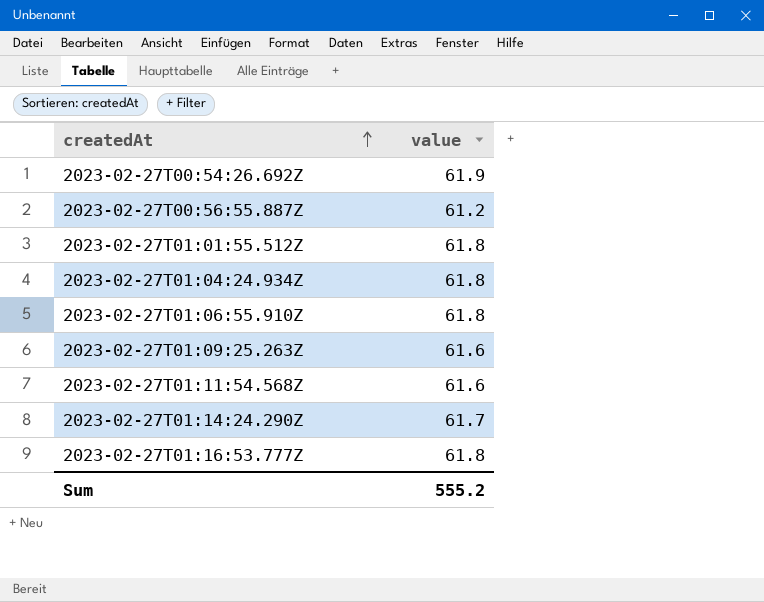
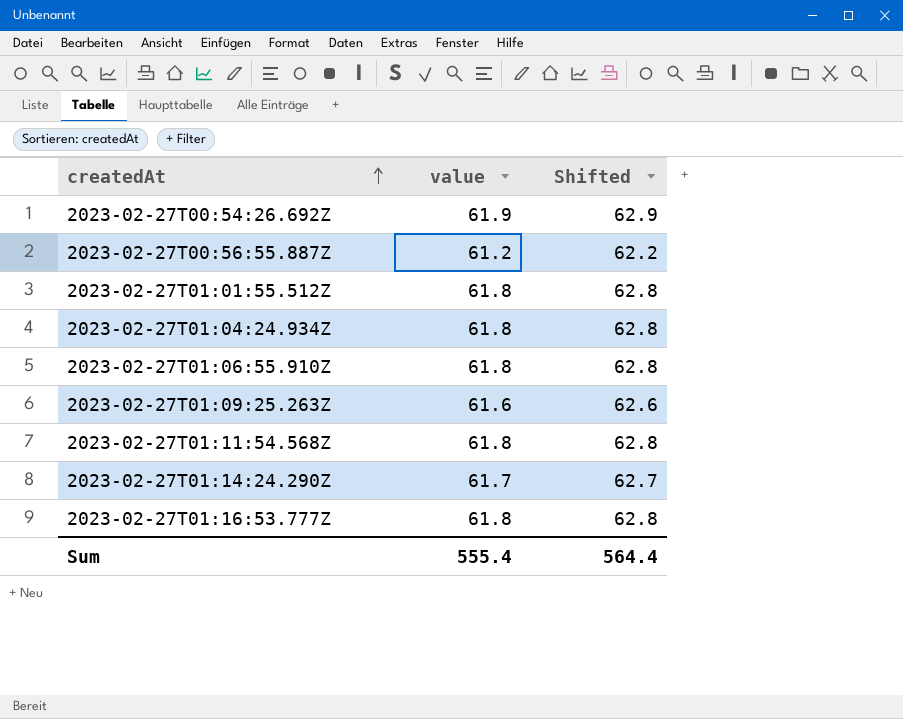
column Shifted | formula: none -> [value] + 1
2023-02-27T01:11:54.568Z | value: 61.6 -> 61.8
Sum | value: 555.2 -> 555.4

